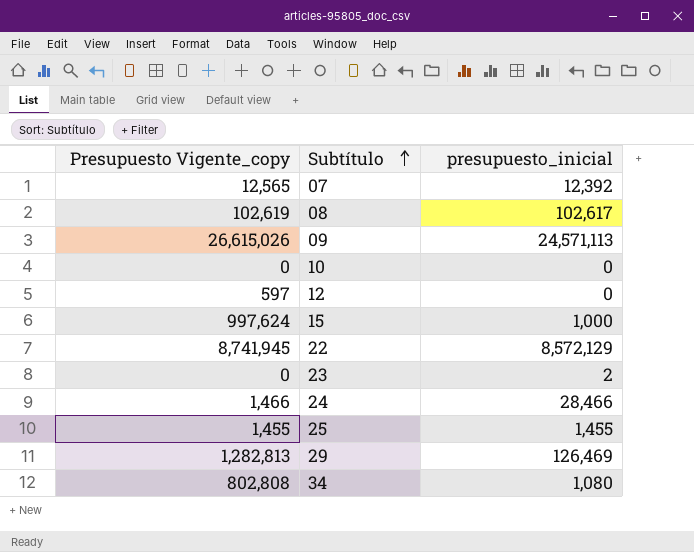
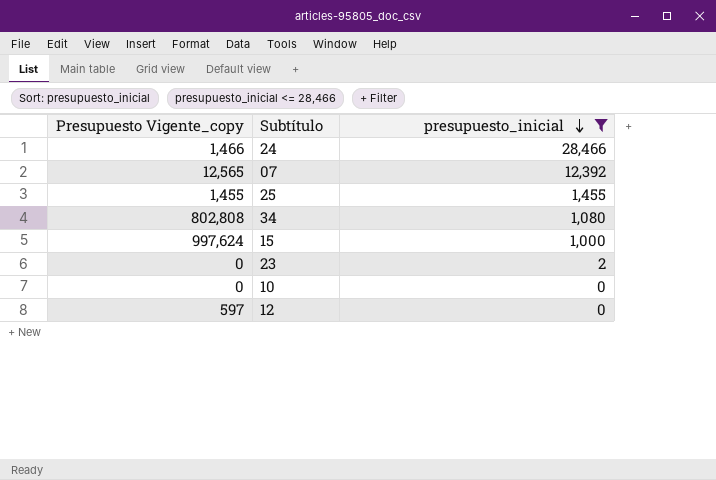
filter: none -> presupuesto_inicial <= 28,466
row order: Subtítulo ascending -> presupuesto_inicial descending

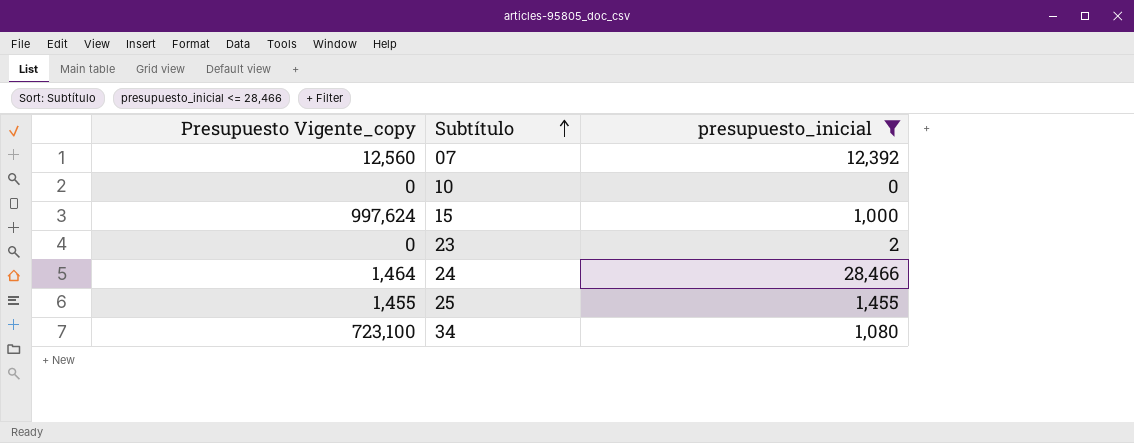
row order: presupuesto_inicial descending -> Subtítulo ascending
row 12: 597 | 0 -> none
07 | Presupuesto Vigente_copy: 12,565 -> 12,560
24 | Presupuesto Vigente_copy: 1,466 -> 1,464
34 | Presupuesto Vigente_copy: 802,808 -> 723,100

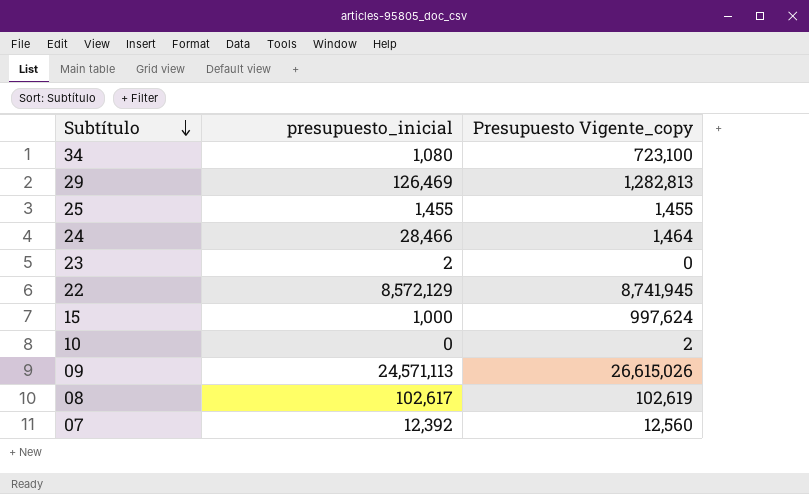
filter: presupuesto_inicial <= 28,466 -> none
row order: Subtítulo ascending -> Subtítulo descending
column Presupuesto Vigente_copy | position: 1 -> 3
10 | Presupuesto Vigente_copy: 0 -> 2

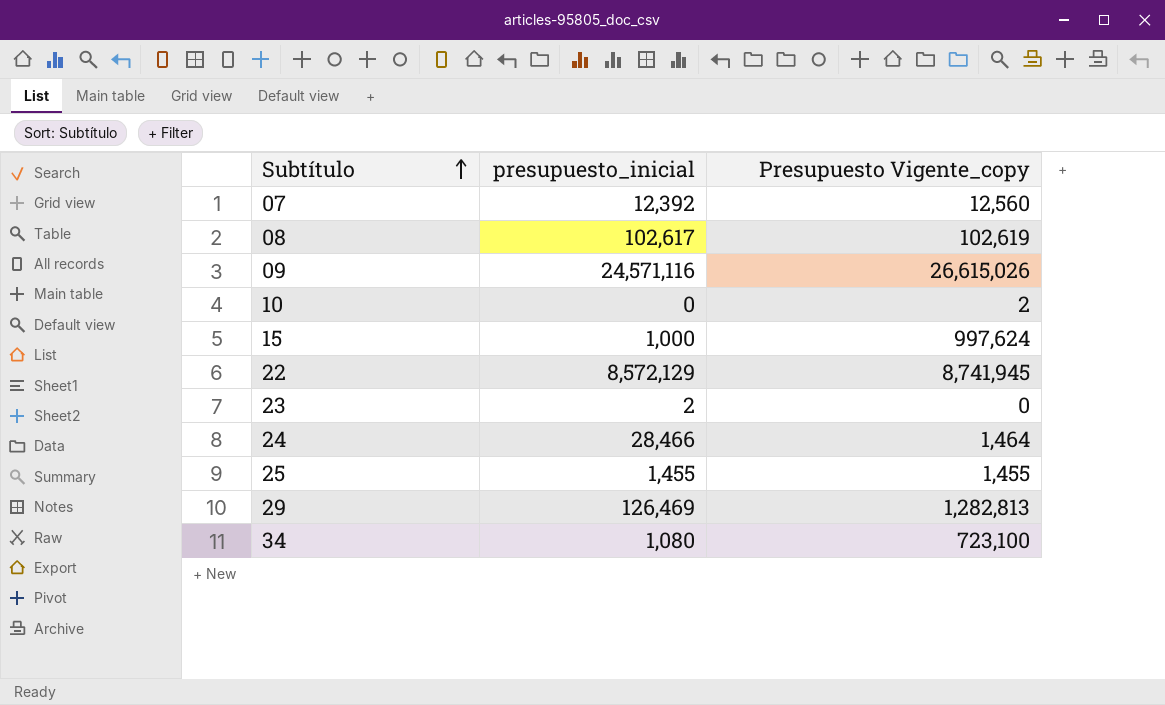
row order: Subtítulo descending -> Subtítulo ascending
09 | presupuesto_inicial: 24,571,113 -> 24,571,116

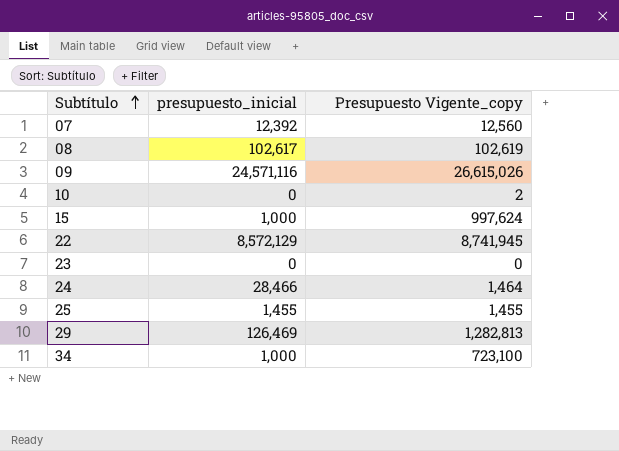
23 | presupuesto_inicial: 2 -> 0
34 | presupuesto_inicial: 1,080 -> 1,000

